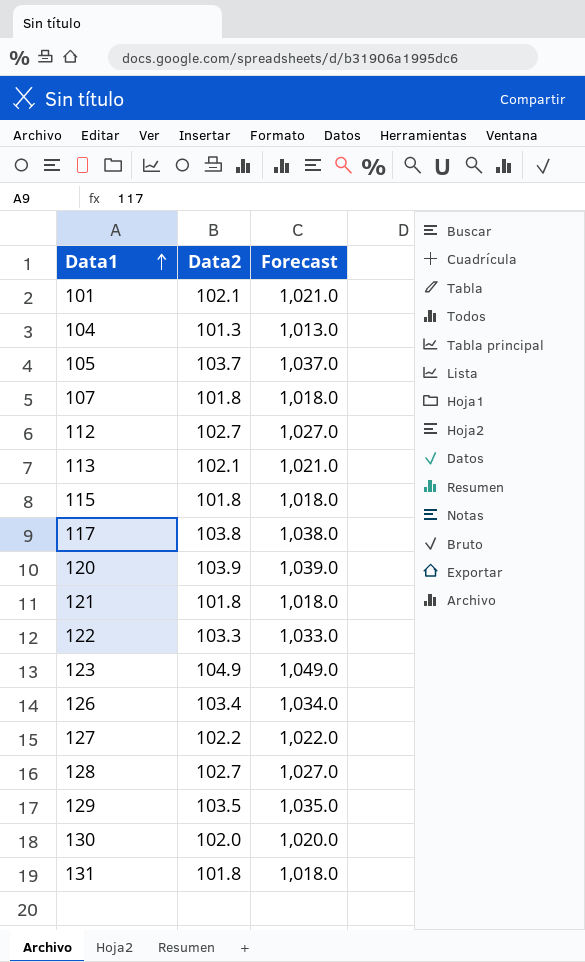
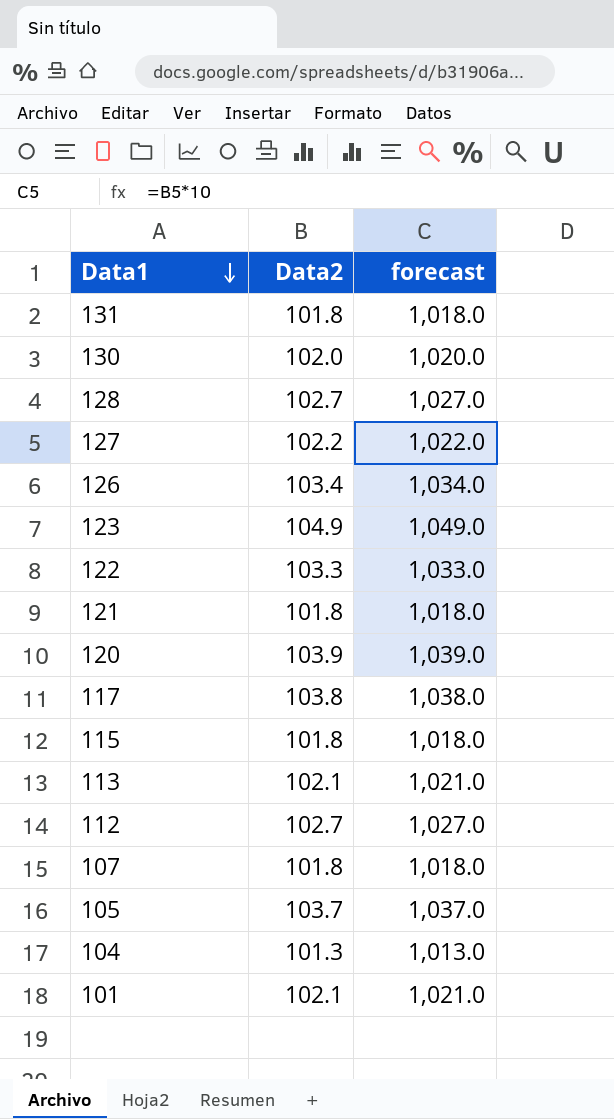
row order: Data1 ascending -> Data1 descending
column name: Forecast -> forecast
row 129: 103.5 | 1,035.0 -> none

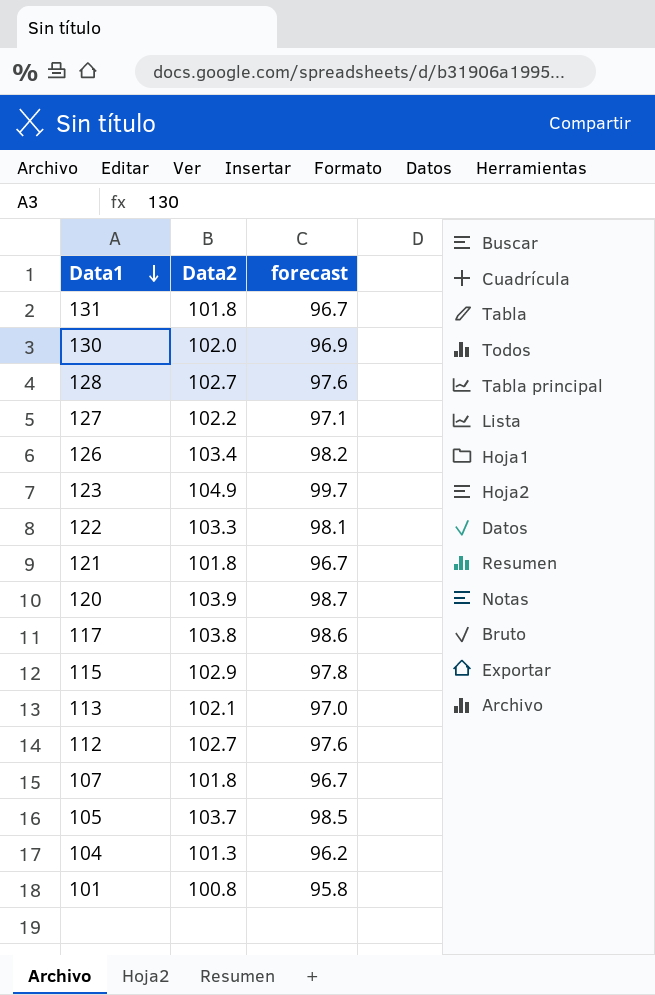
column forecast | formula: [Data2] * 10 -> [Data2] * 0.95
115 | Data2: 101.8 -> 102.9
101 | Data2: 102.1 -> 100.8

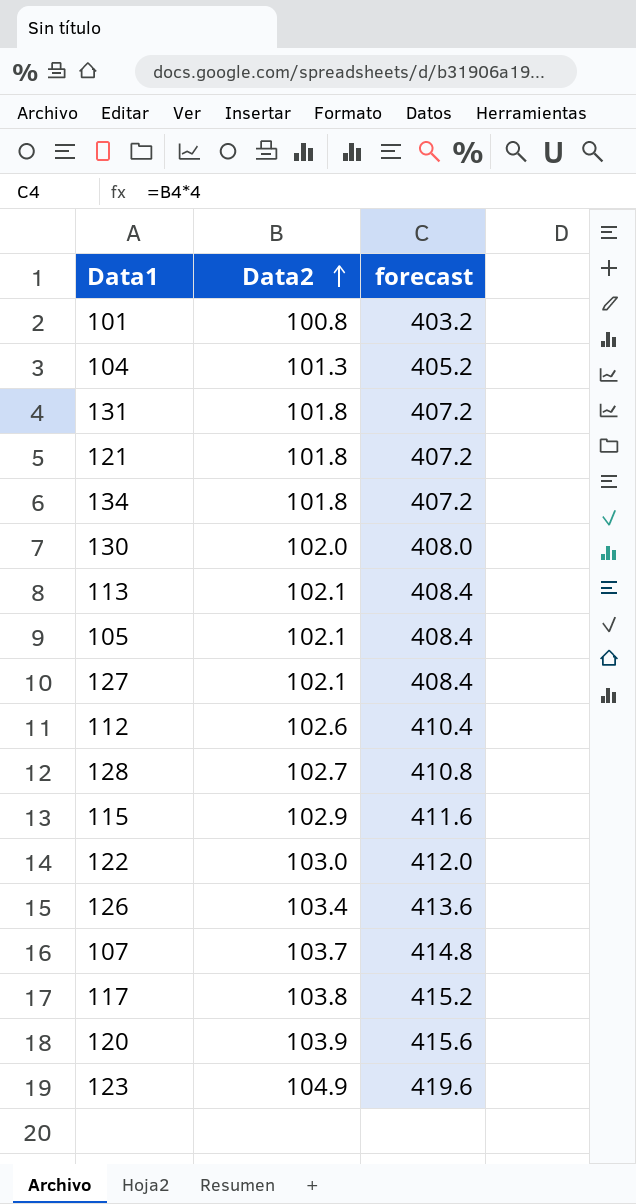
row order: Data1 descending -> Data2 ascending
column forecast | formula: [Data2] * 0.95 -> [Data2] * 4
row 134: none -> 101.8 | 407.2
105 | Data2: 103.7 -> 102.1
127 | Data2: 102.2 -> 102.1
112 | Data2: 102.7 -> 102.6
122 | Data2: 103.3 -> 103.0
107 | Data2: 101.8 -> 103.7

